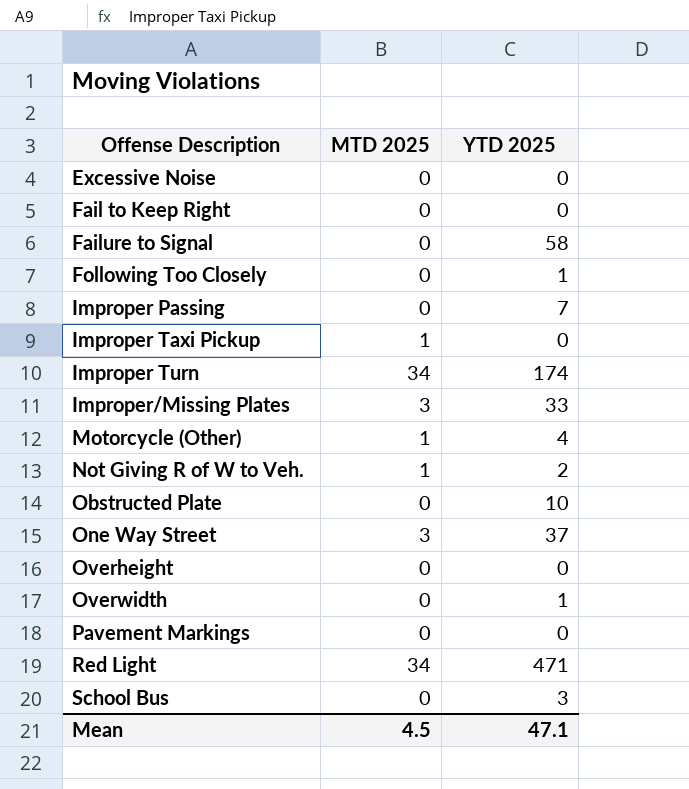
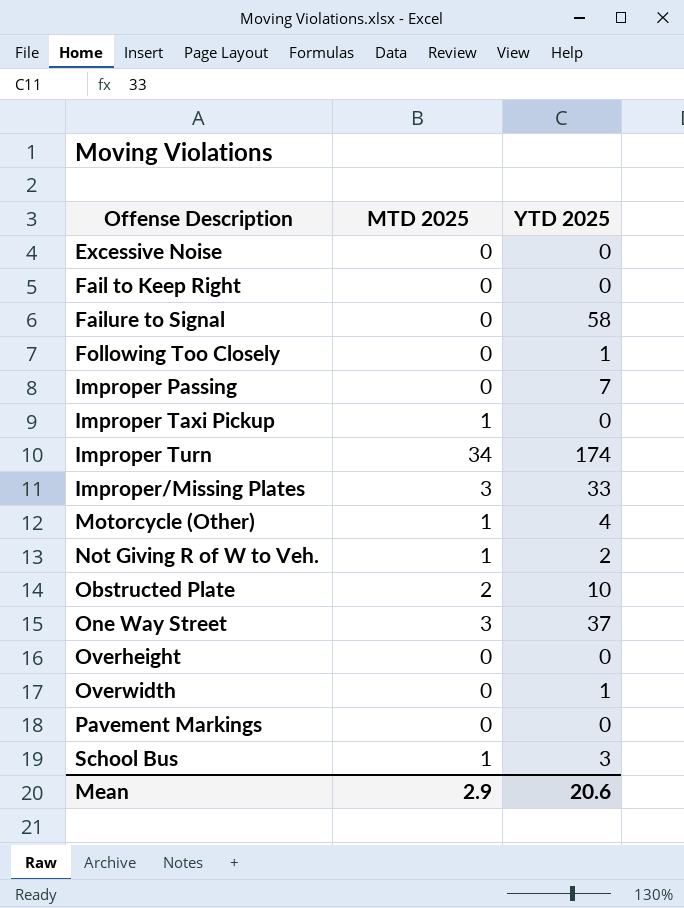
row Red Light: 34 | 471 -> none
Obstructed Plate | MTD 2025: 0 -> 2
School Bus | MTD 2025: 0 -> 1
Mean | MTD 2025: 4.5 -> 2.9
Mean | YTD 2025: 47.1 -> 20.6

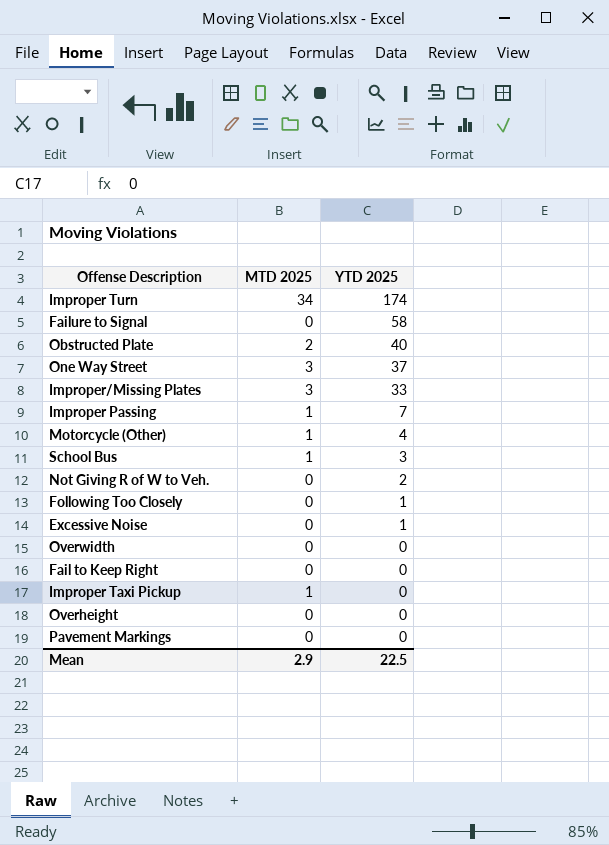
row order: Offense Description ascending -> YTD 2025 descending
Obstructed Plate | YTD 2025: 10 -> 40
Improper Passing | MTD 2025: 0 -> 1
Not Giving R of W to Veh. | MTD 2025: 1 -> 0
Excessive Noise | YTD 2025: 0 -> 1
Overwidth | YTD 2025: 1 -> 0
Mean | YTD 2025: 20.6 -> 22.5

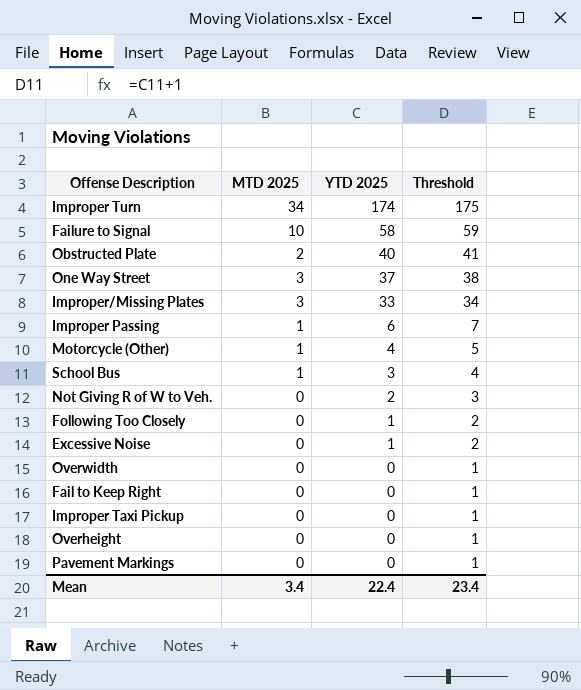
column Threshold | formula: none -> [YTD 2025] + 1
Failure to Signal | MTD 2025: 0 -> 10
Improper Passing | YTD 2025: 7 -> 6
Improper Taxi Pickup | MTD 2025: 1 -> 0
Mean | MTD 2025: 2.9 -> 3.4
Mean | YTD 2025: 22.5 -> 22.4

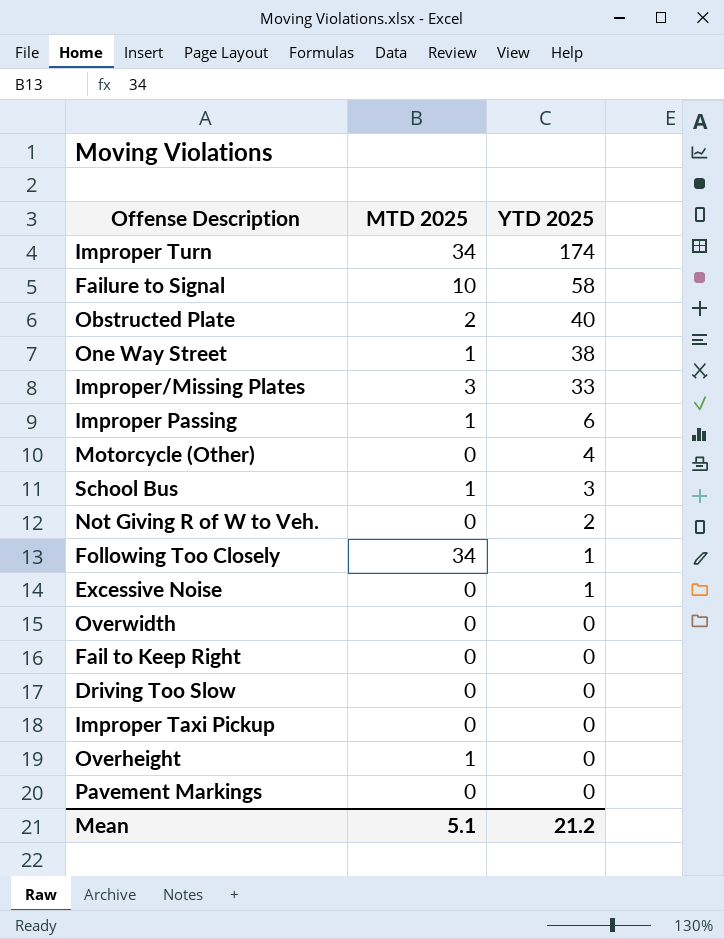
column Threshold | formula: [YTD 2025] + 1 -> none
One Way Street | MTD 2025: 3 -> 1
One Way Street | YTD 2025: 37 -> 38
Motorcycle (Other) | MTD 2025: 1 -> 0
Following Too Closely | MTD 2025: 0 -> 34
row Driving Too Slow: none -> 0 | 0
Overheight | MTD 2025: 0 -> 1
Mean | MTD 2025: 3.4 -> 5.1
Mean | YTD 2025: 22.4 -> 21.2

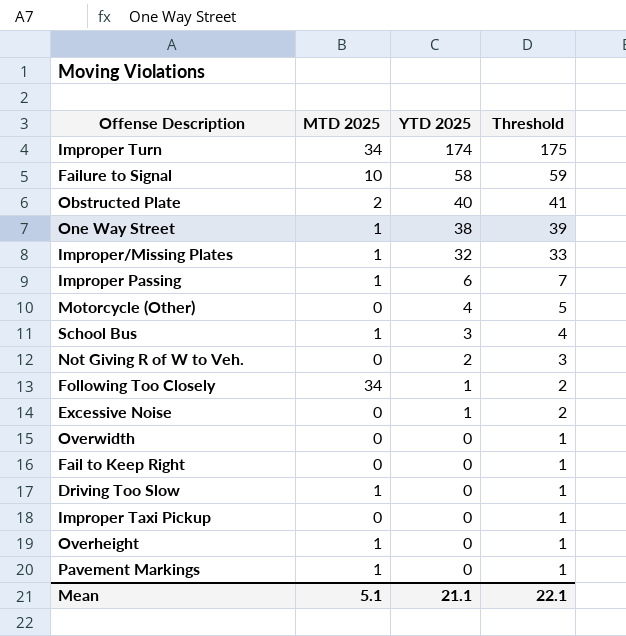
column Threshold | formula: none -> [YTD 2025] + 1
Improper/Missing Plates | MTD 2025: 3 -> 1
Improper/Missing Plates | YTD 2025: 33 -> 32
Driving Too Slow | MTD 2025: 0 -> 1
Pavement Markings | MTD 2025: 0 -> 1
Mean | YTD 2025: 21.2 -> 21.1

